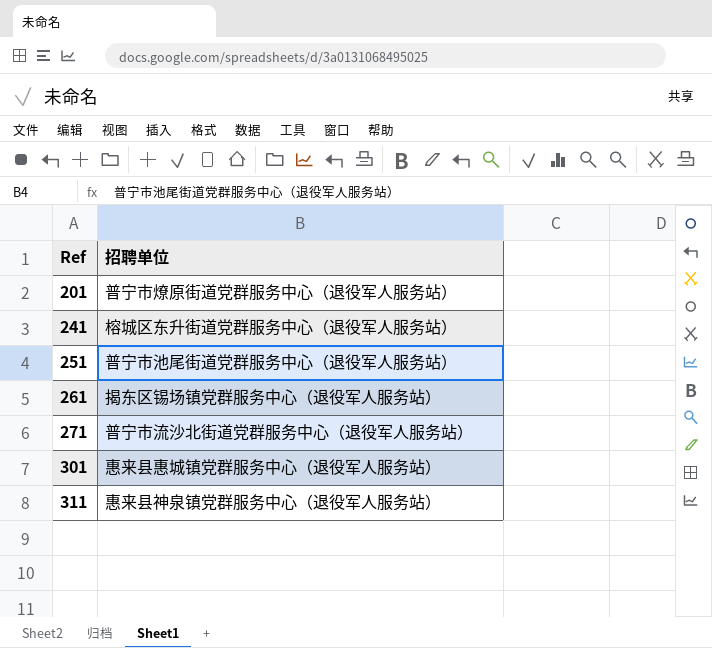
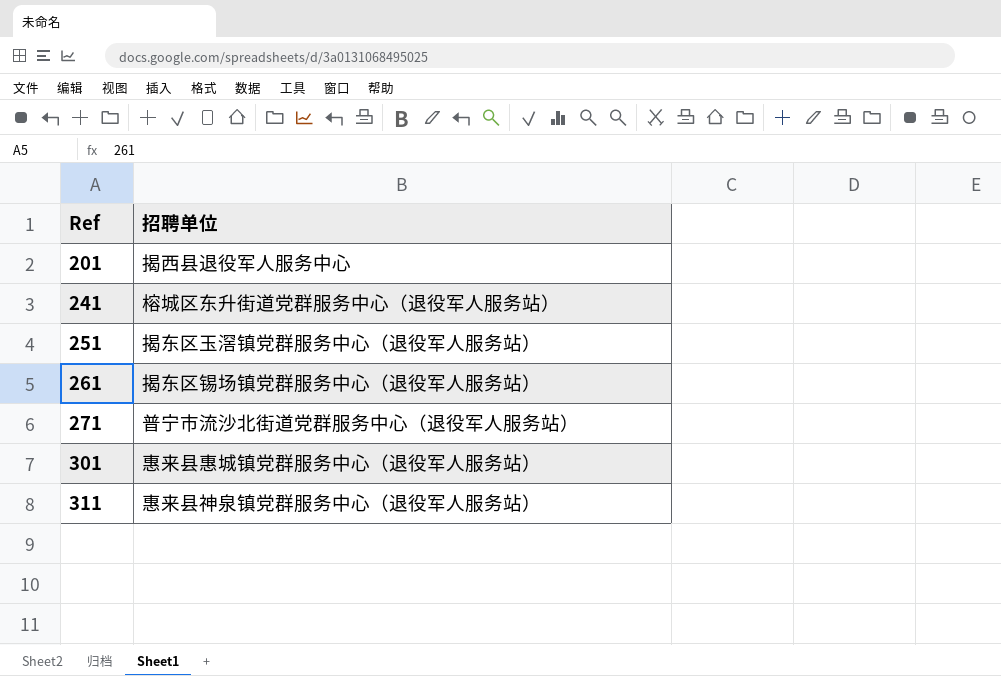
201 | 招聘单位: 普宁市燎原街道党群服务中心（退役军人服务站） -> 揭西县退役军人服务中心
251 | 招聘单位: 普宁市池尾街道党群服务中心（退役军人服务站） -> 揭东区玉滘镇党群服务中心（退役军人服务站）

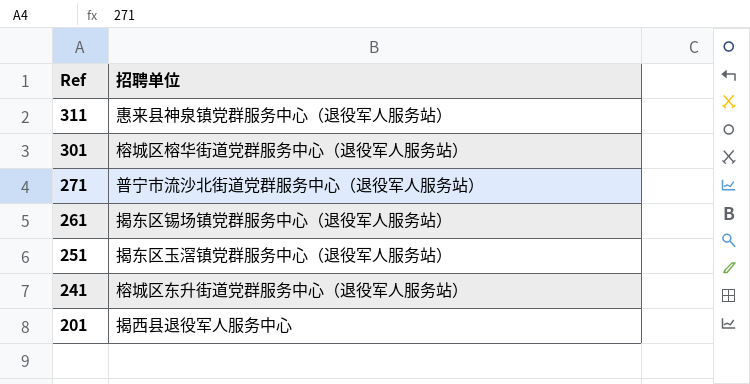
row order: Ref ascending -> Ref descending
301 | 招聘单位: 惠来县惠城镇党群服务中心（退役军人服务站） -> 榕城区榕华街道党群服务中心（退役军人服务站）

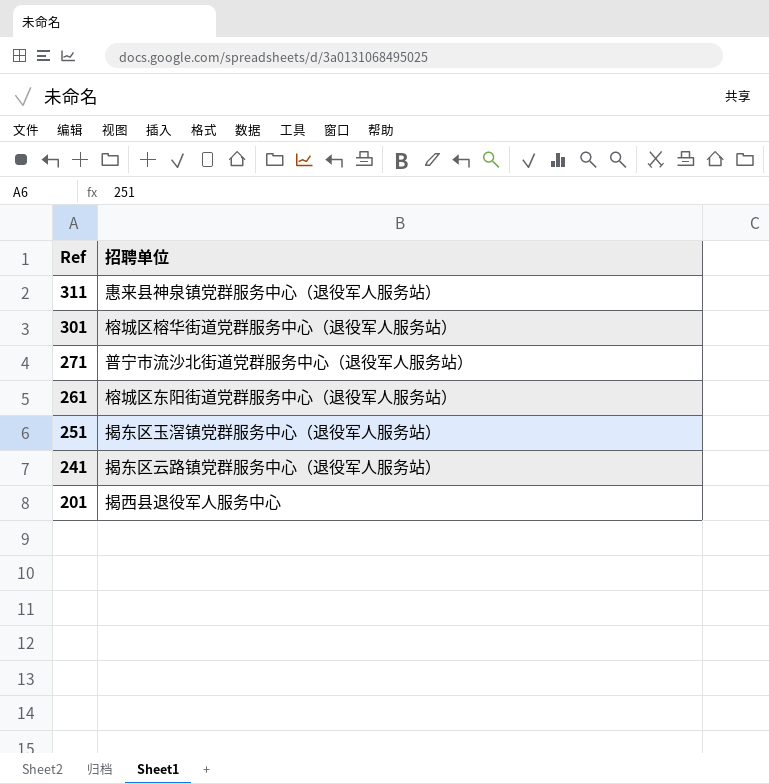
261 | 招聘单位: 揭东区锡场镇党群服务中心（退役军人服务站） -> 榕城区东阳街道党群服务中心（退役军人服务站）
241 | 招聘单位: 榕城区东升街道党群服务中心（退役军人服务站） -> 揭东区云路镇党群服务中心（退役军人服务站）

